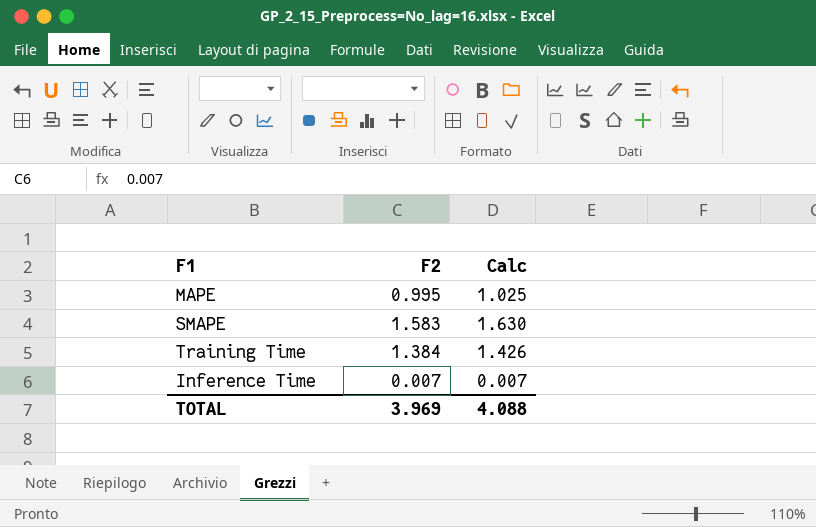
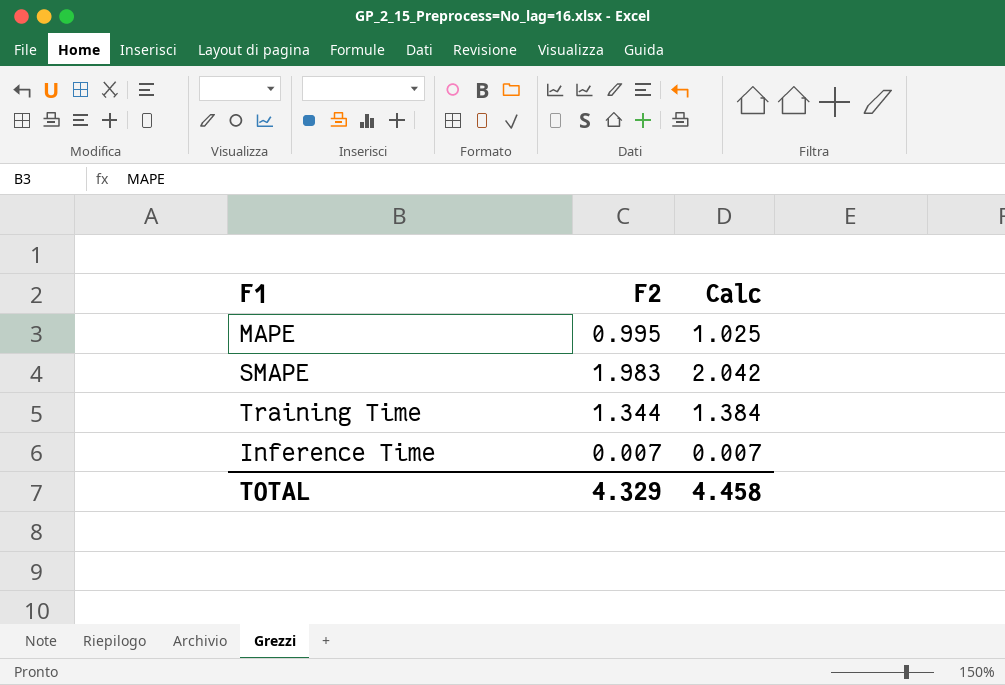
SMAPE | F2: 1.583 -> 1.983
SMAPE | Calc: 1.630 -> 2.042
Training Time | F2: 1.384 -> 1.344
Training Time | Calc: 1.426 -> 1.384
TOTAL | F2: 3.969 -> 4.329
TOTAL | Calc: 4.088 -> 4.458

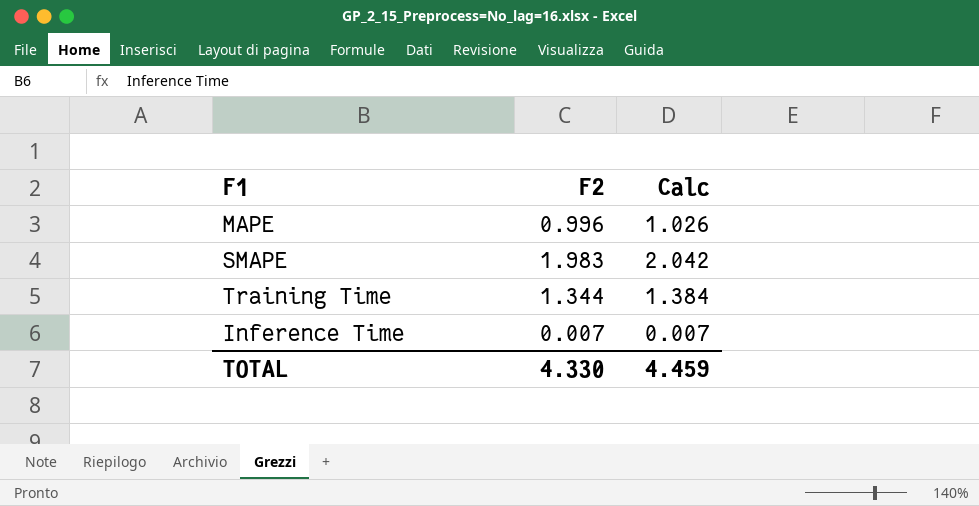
MAPE | F2: 0.995 -> 0.996
MAPE | Calc: 1.025 -> 1.026
TOTAL | F2: 4.329 -> 4.330
TOTAL | Calc: 4.458 -> 4.459

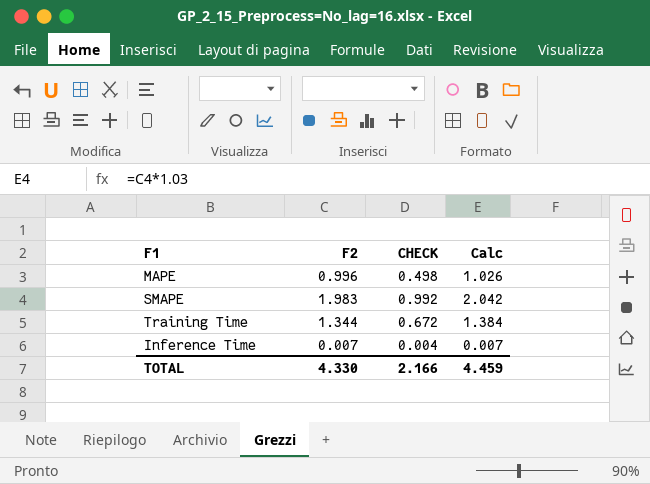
column CHECK | formula: none -> [F2] * 0.5

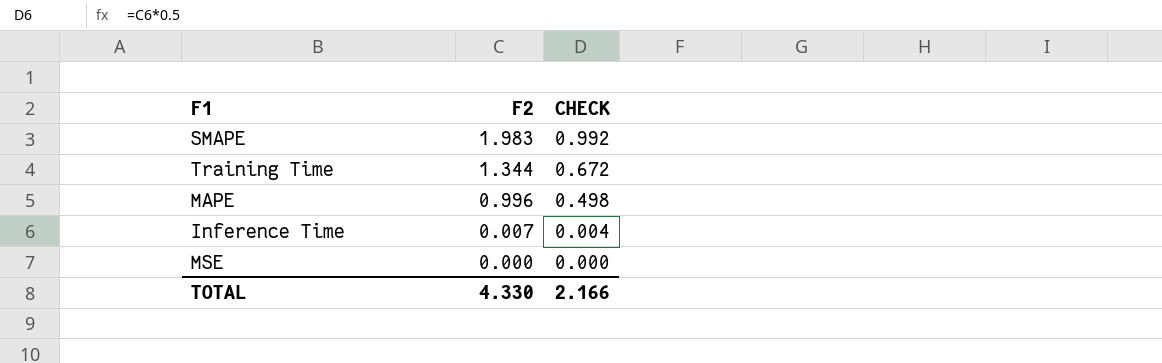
row order: none -> F2 descending
column Calc | formula: [F2] * 1.03 -> none
row MSE: none -> 0.000 | 0.000

